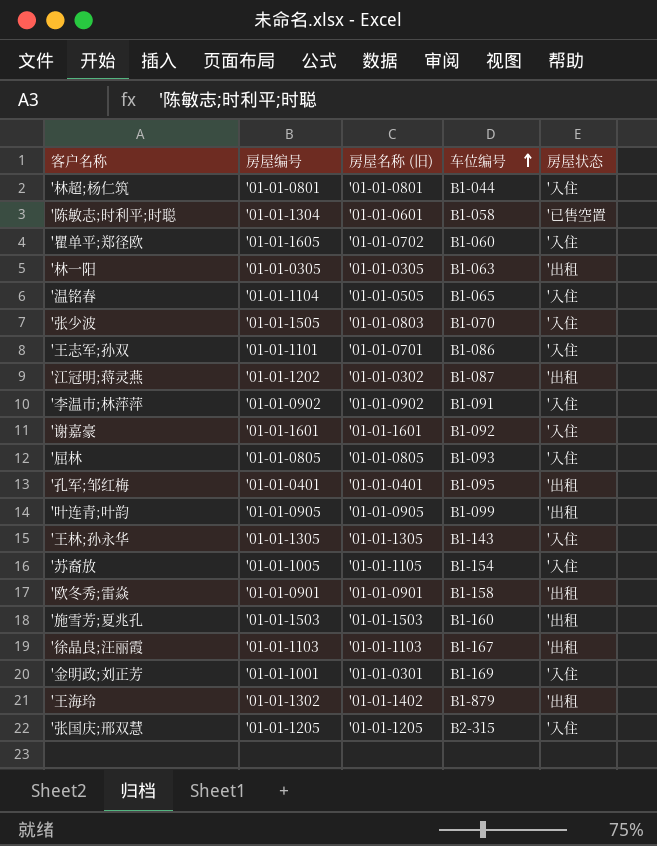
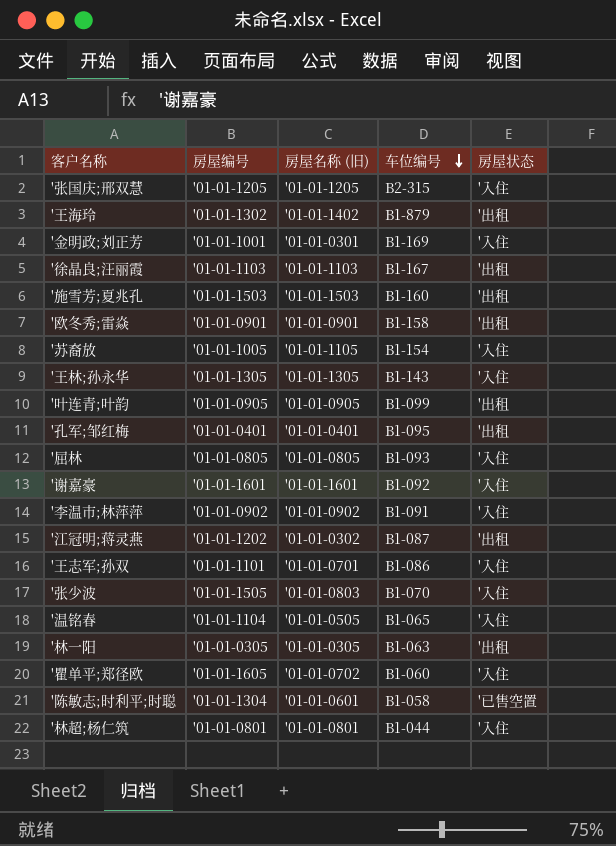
row order: 车位编号 ascending -> 车位编号 descending

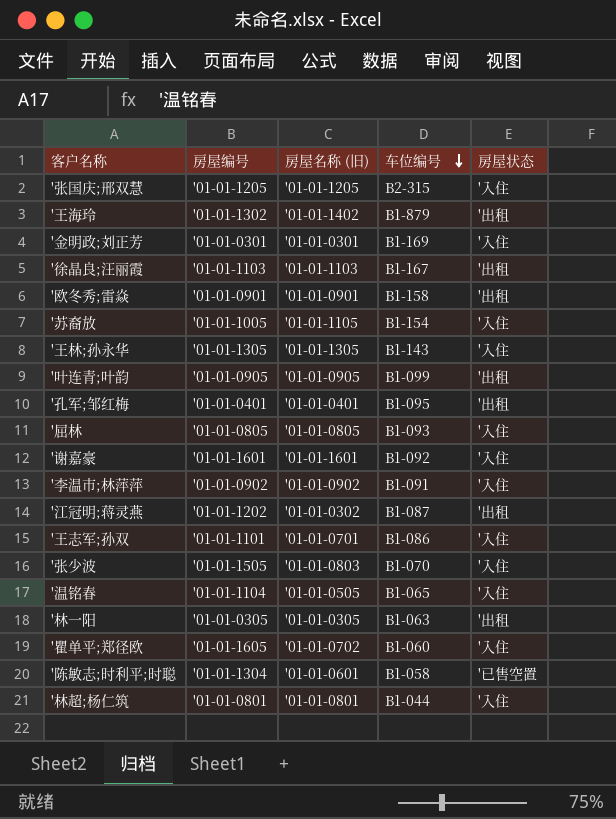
row '施雪芳;夏兆孔: '01-01-1503 | '01-01-1503 | B1-160 | '出租 -> none
'金明政;刘正芳 | 房屋编号: '01-01-1001 -> '01-01-0301

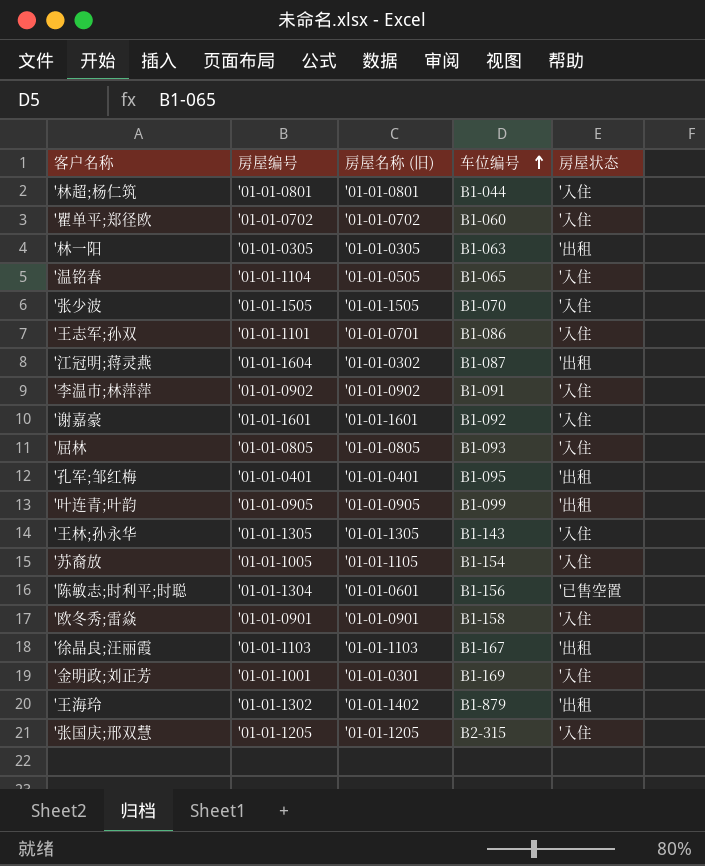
row order: 车位编号 descending -> 车位编号 ascending
'瞿单平;郑径欧 | 房屋编号: '01-01-1605 -> '01-01-0702
'张少波 | 房屋名称 (旧): '01-01-0803 -> '01-01-1505
'江冠明;蒋灵燕 | 房屋编号: '01-01-1202 -> '01-01-1604
'陈敏志;时利平;时聪 | 车位编号: B1-058 -> B1-156
'欧冬秀;雷焱 | 房屋状态: '出租 -> '入住
'金明政;刘正芳 | 房屋编号: '01-01-0301 -> '01-01-1001

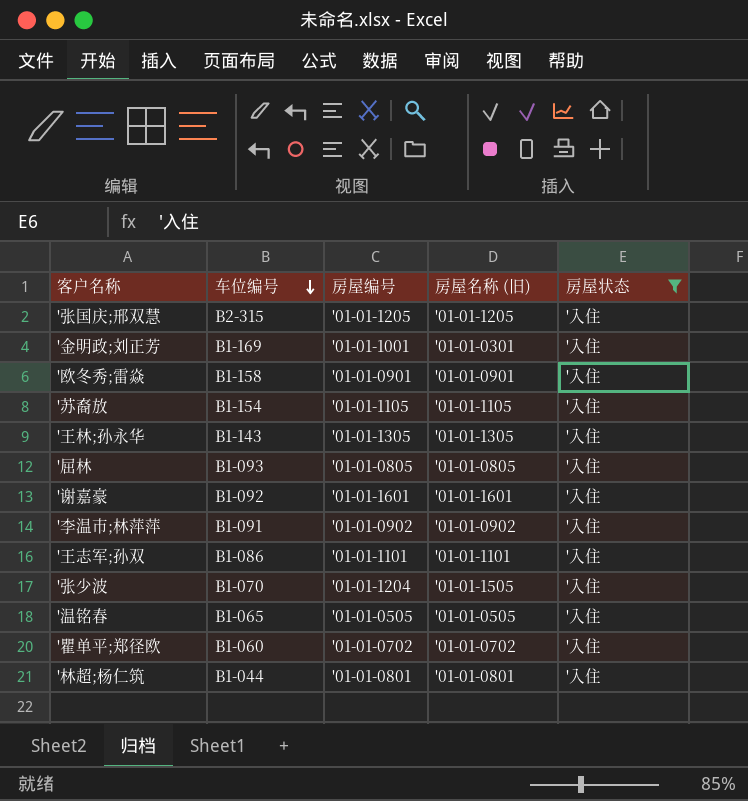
filter: none -> 房屋状态 = '入住
row order: 车位编号 ascending -> 车位编号 descending
column 车位编号 | position: 4 -> 2
'苏裔放 | 房屋编号: '01-01-1005 -> '01-01-1105
'王志军;孙双 | 房屋名称 (旧): '01-01-0701 -> '01-01-1101
'张少波 | 房屋编号: '01-01-1505 -> '01-01-1204
'温铭春 | 房屋编号: '01-01-1104 -> '01-01-0505

